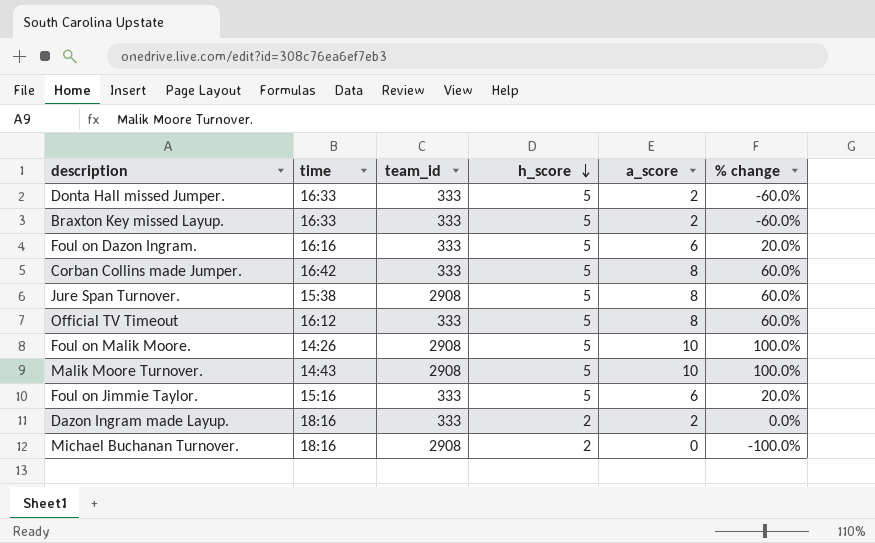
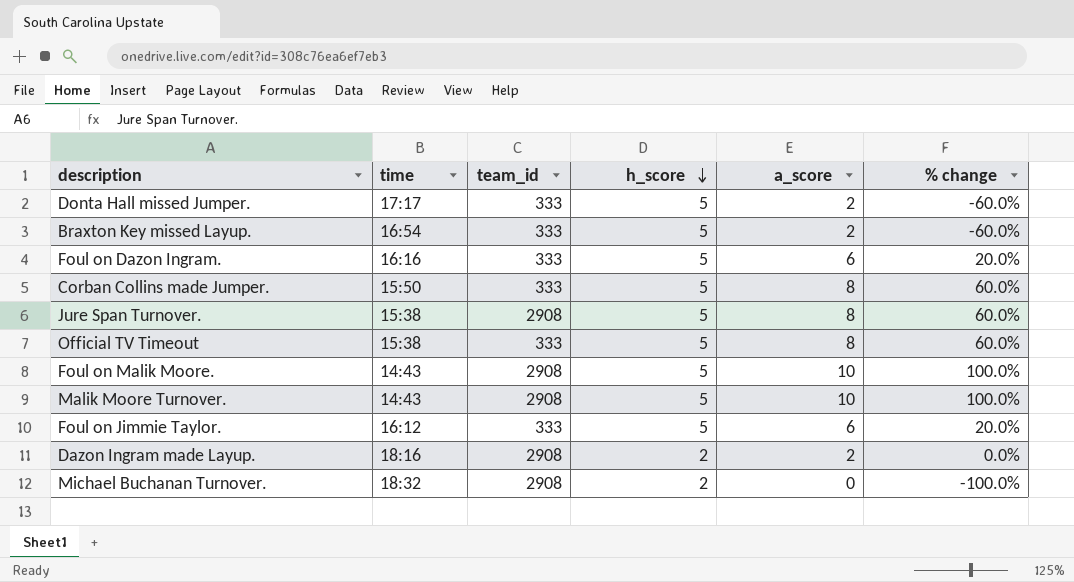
Donta Hall missed Jumper. | time: 16:33 -> 17:17
Braxton Key missed Layup. | time: 16:33 -> 16:54
Corban Collins made Jumper. | time: 16:42 -> 15:50
Official TV Timeout | time: 16:12 -> 15:38
Foul on Malik Moore. | time: 14:26 -> 14:43
Foul on Jimmie Taylor. | time: 15:16 -> 16:12
Dazon Ingram made Layup. | team_id: 333 -> 2908
Michael Buchanan Turnover. | time: 18:16 -> 18:32

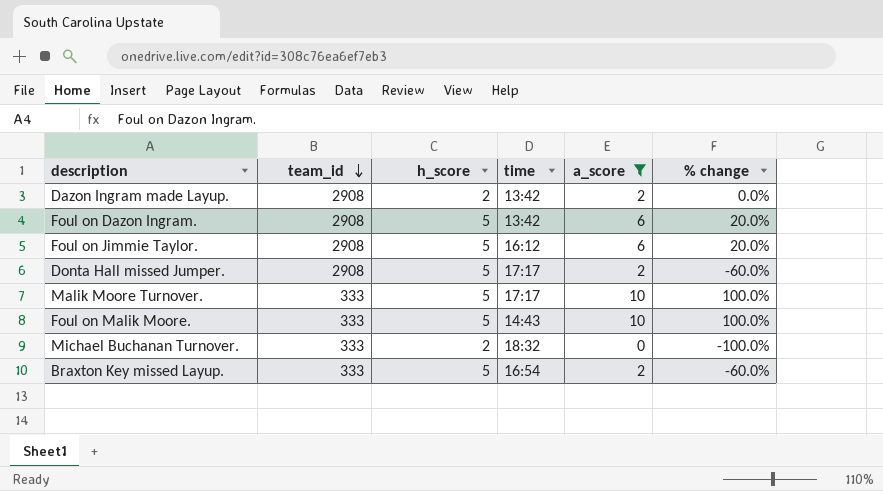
filter: none -> a_score != 8
row order: h_score descending -> team_id descending
column time | position: 2 -> 4
Dazon Ingram made Layup. | time: 18:16 -> 13:42
Foul on Dazon Ingram. | team_id: 333 -> 2908
Foul on Dazon Ingram. | time: 16:16 -> 13:42
Foul on Jimmie Taylor. | team_id: 333 -> 2908
Donta Hall missed Jumper. | team_id: 333 -> 2908
Malik Moore Turnover. | team_id: 2908 -> 333
Malik Moore Turnover. | time: 14:43 -> 17:17
Foul on Malik Moore. | team_id: 2908 -> 333
Michael Buchanan Turnover. | team_id: 2908 -> 333

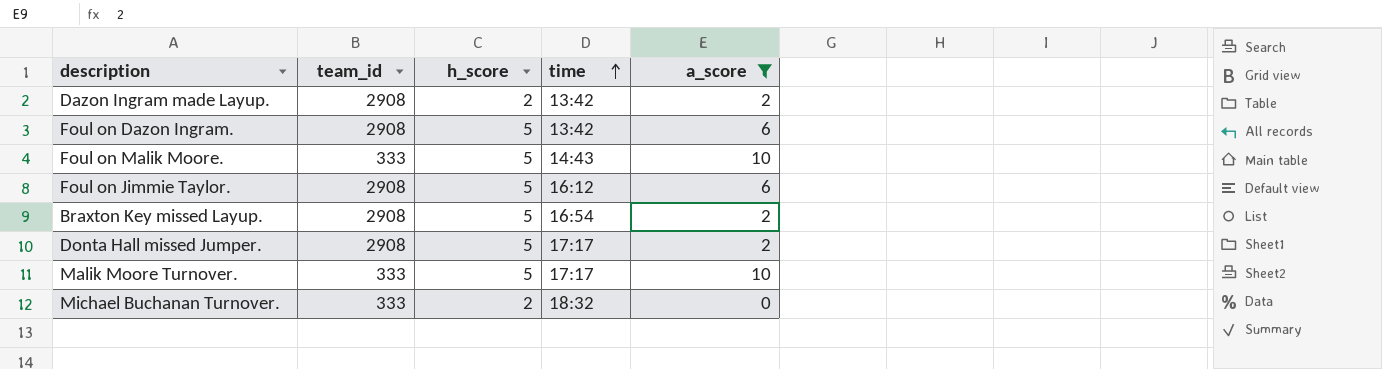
row order: team_id descending -> time ascending
column % change | formula: ([a_score] - [h_score]) / [h_score] -> none
Braxton Key missed Layup. | team_id: 333 -> 2908

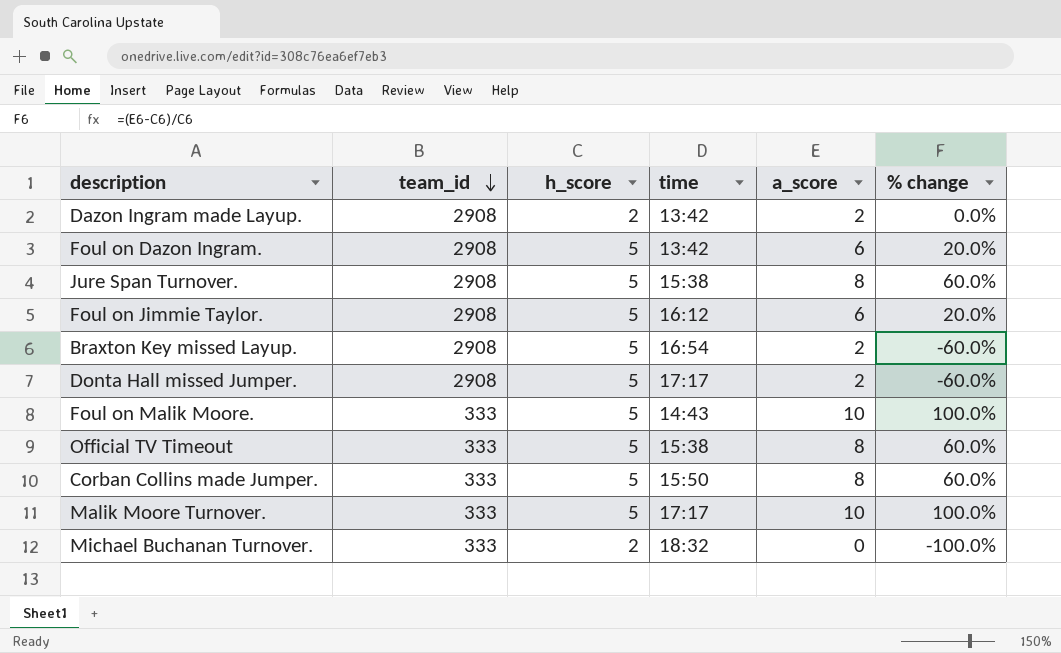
filter: a_score != 8 -> none
row order: time ascending -> team_id descending
column % change | formula: none -> ([a_score] - [h_score]) / [h_score]

